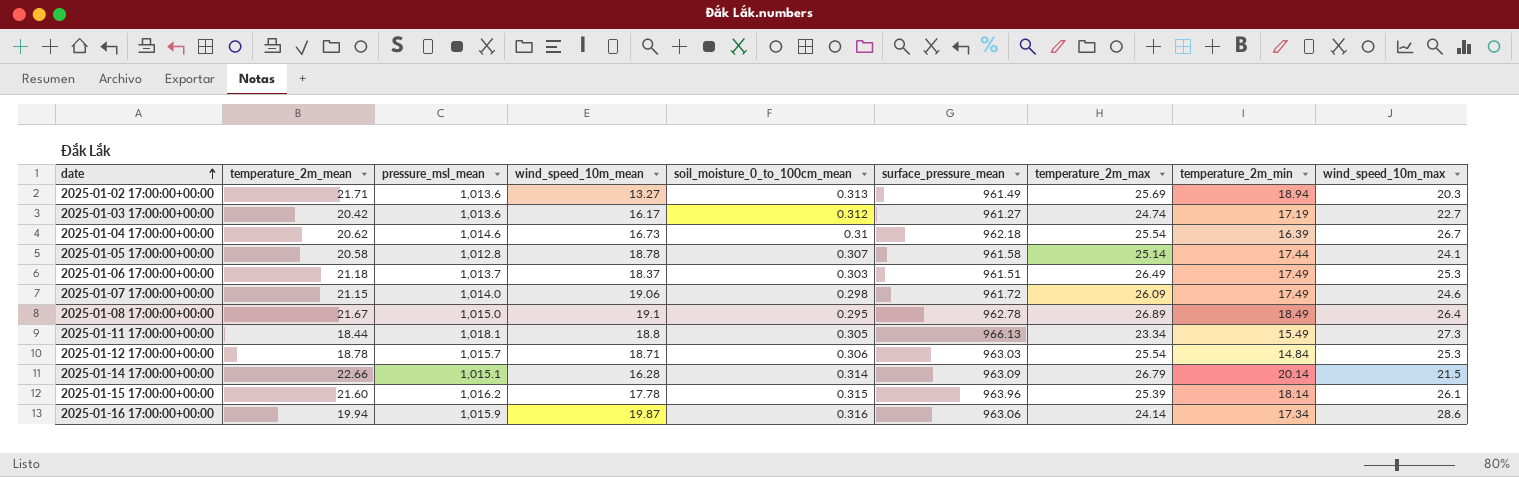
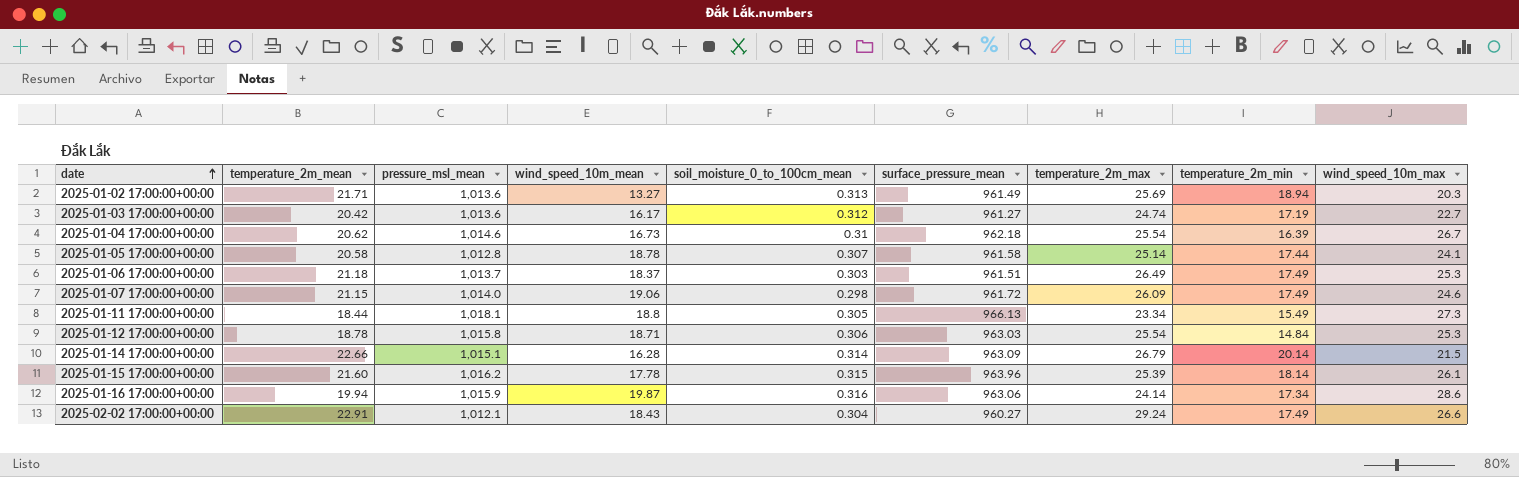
row 2025-01-08 17:00:00+00:00: 21.67 | 1,015.0 | 19.1 | 0.295 | 962.78 | 26.89 | 18.49 | 26.4 -> none
2025-01-12 17:00:00+00:00 | pressure_msl_mean: 1,015.7 -> 1,015.8
row 2025-02-02 17:00:00+00:00: none -> 22.91 | 1,012.1 | 18.43 | 0.304 | 960.27 | 29.24 | 17.49 | 26.6

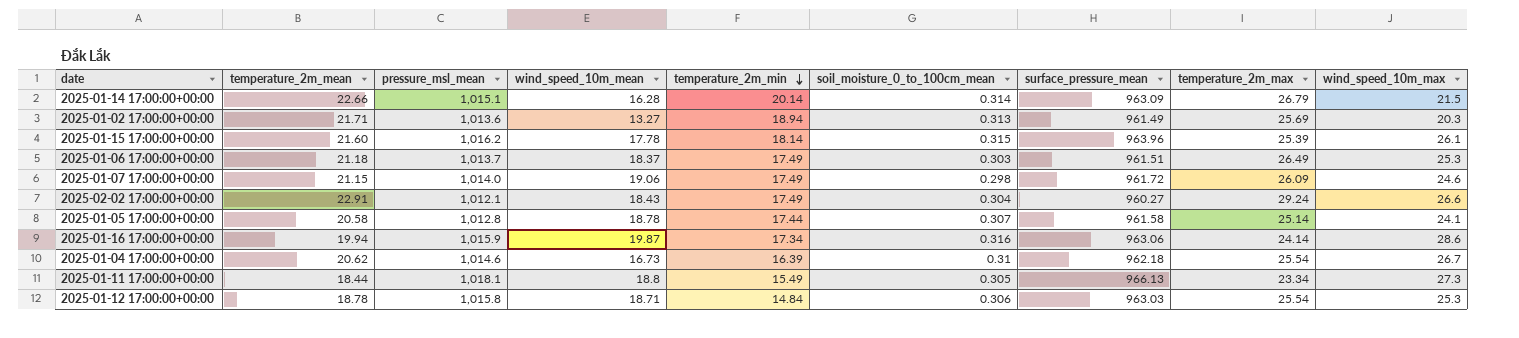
row order: date ascending -> temperature_2m_min descending
column temperature_2m_min | position: 8 -> 5
row 2025-01-03 17:00:00+00:00: 20.42 | 1,013.6 | 16.17 | 0.312 | 961.27 | 24.74 | 17.19 | 22.7 -> none

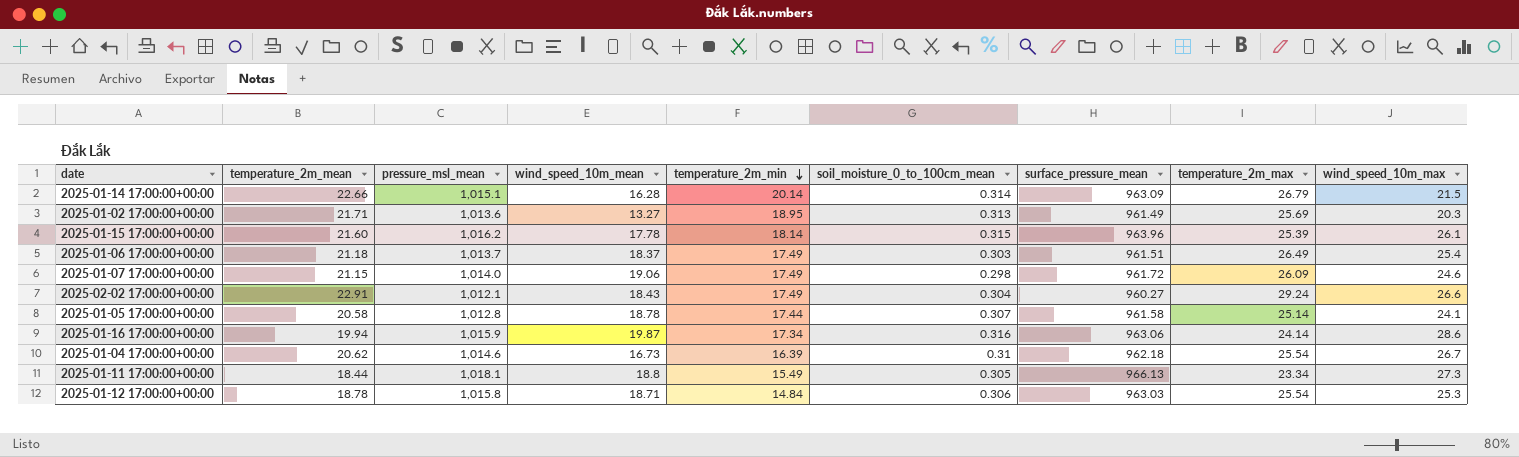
2025-01-02 17:00:00+00:00 | temperature_2m_min: 18.94 -> 18.95
2025-01-06 17:00:00+00:00 | wind_speed_10m_max: 25.3 -> 25.4

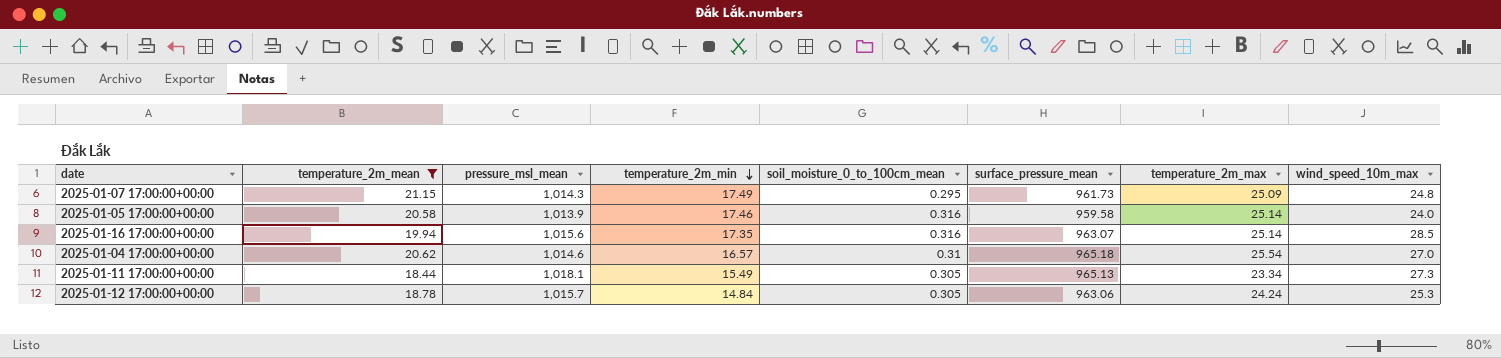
filter: none -> temperature_2m_mean <= 21.15
column wind_speed_10m_mean | position: 4 -> none
2025-01-07 17:00:00+00:00 | pressure_msl_mean: 1,014.0 -> 1,014.3
2025-01-07 17:00:00+00:00 | soil_moisture_0_to_100cm_mean: 0.298 -> 0.295
2025-01-07 17:00:00+00:00 | surface_pressure_mean: 961.72 -> 961.73
2025-01-07 17:00:00+00:00 | temperature_2m_max: 26.09 -> 25.09
2025-01-07 17:00:00+00:00 | wind_speed_10m_max: 24.6 -> 24.8
2025-01-05 17:00:00+00:00 | pressure_msl_mean: 1,012.8 -> 1,013.9
2025-01-05 17:00:00+00:00 | temperature_2m_min: 17.44 -> 17.46
2025-01-05 17:00:00+00:00 | soil_moisture_0_to_100cm_mean: 0.307 -> 0.316
2025-01-05 17:00:00+00:00 | surface_pressure_mean: 961.58 -> 959.58
2025-01-05 17:00:00+00:00 | wind_speed_10m_max: 24.1 -> 24.0
2025-01-16 17:00:00+00:00 | pressure_msl_mean: 1,015.9 -> 1,015.6
2025-01-16 17:00:00+00:00 | temperature_2m_min: 17.34 -> 17.35
2025-01-16 17:00:00+00:00 | surface_pressure_mean: 963.06 -> 963.07
2025-01-16 17:00:00+00:00 | temperature_2m_max: 24.14 -> 25.14
2025-01-16 17:00:00+00:00 | wind_speed_10m_max: 28.6 -> 28.5
2025-01-04 17:00:00+00:00 | temperature_2m_min: 16.39 -> 16.57
2025-01-04 17:00:00+00:00 | surface_pressure_mean: 962.18 -> 965.18
2025-01-04 17:00:00+00:00 | wind_speed_10m_max: 26.7 -> 27.0
2025-01-11 17:00:00+00:00 | surface_pressure_mean: 966.13 -> 965.13
2025-01-12 17:00:00+00:00 | pressure_msl_mean: 1,015.8 -> 1,015.7
2025-01-12 17:00:00+00:00 | soil_moisture_0_to_100cm_mean: 0.306 -> 0.305
2025-01-12 17:00:00+00:00 | surface_pressure_mean: 963.03 -> 963.06
2025-01-12 17:00:00+00:00 | temperature_2m_max: 25.54 -> 24.24

